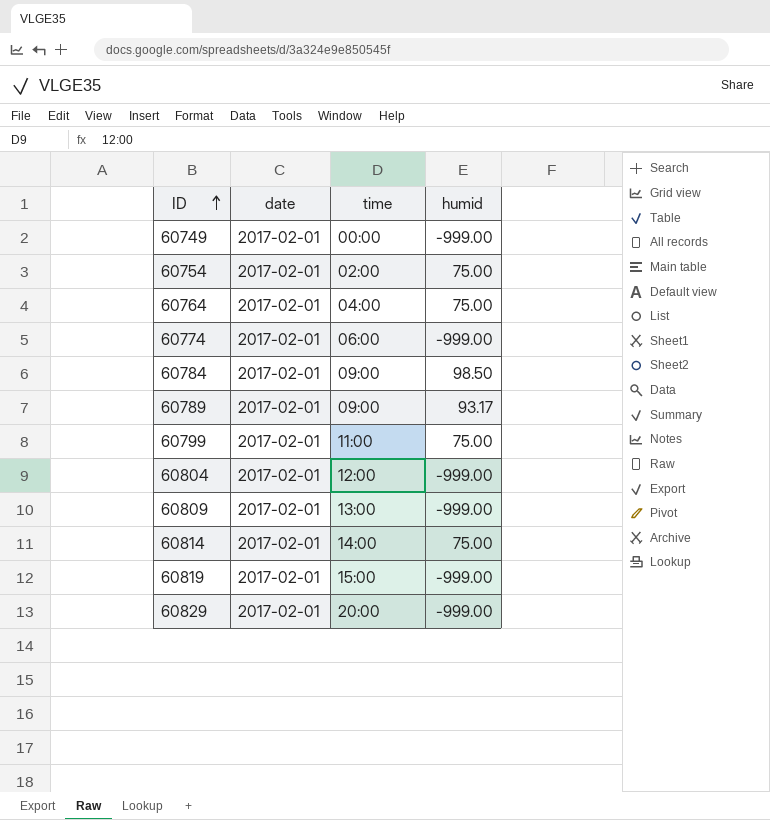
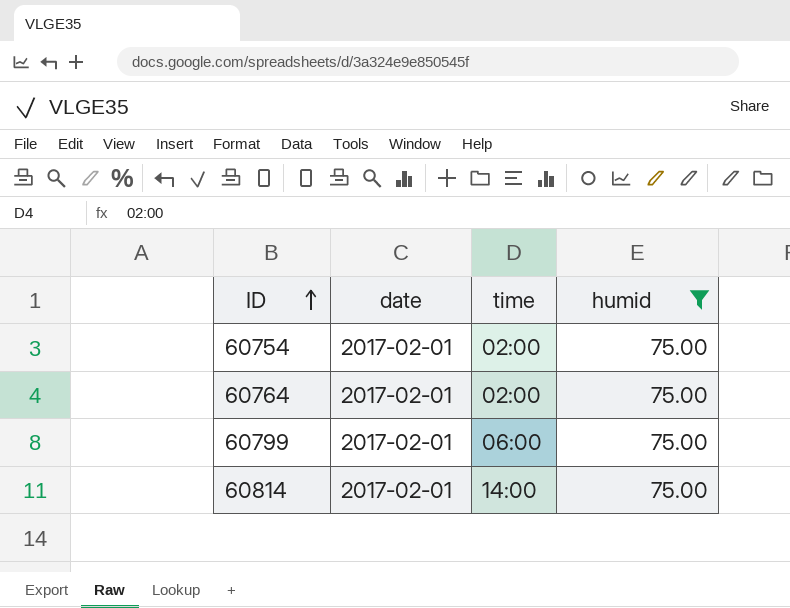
filter: none -> humid = 75.00
60764 | time: 04:00 -> 02:00
60799 | time: 11:00 -> 06:00

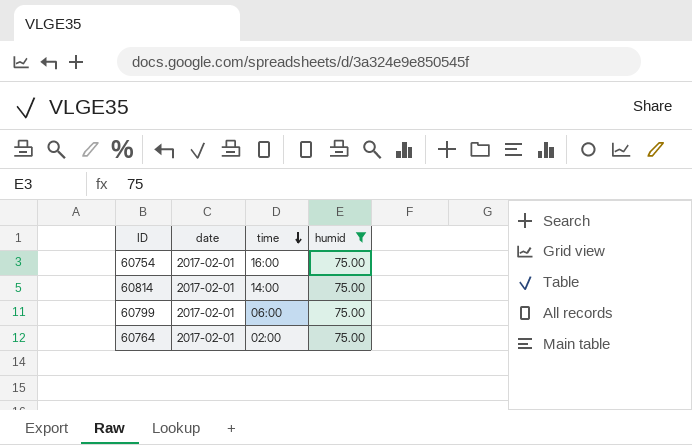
row order: ID ascending -> time descending
60754 | time: 02:00 -> 16:00

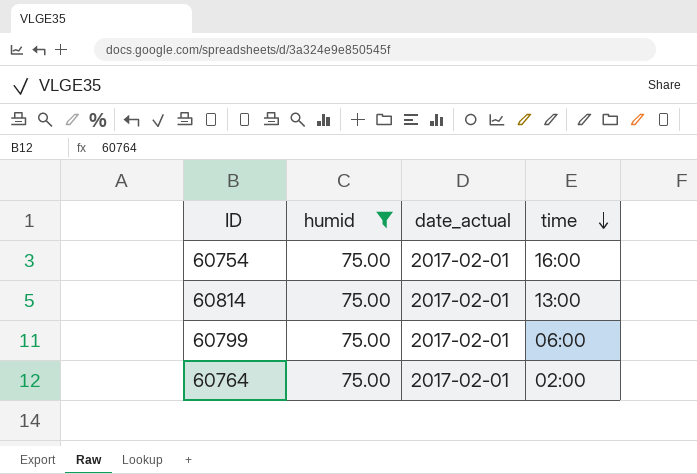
column humid | position: 4 -> 2
column name: date -> date_actual
60814 | time: 14:00 -> 13:00

